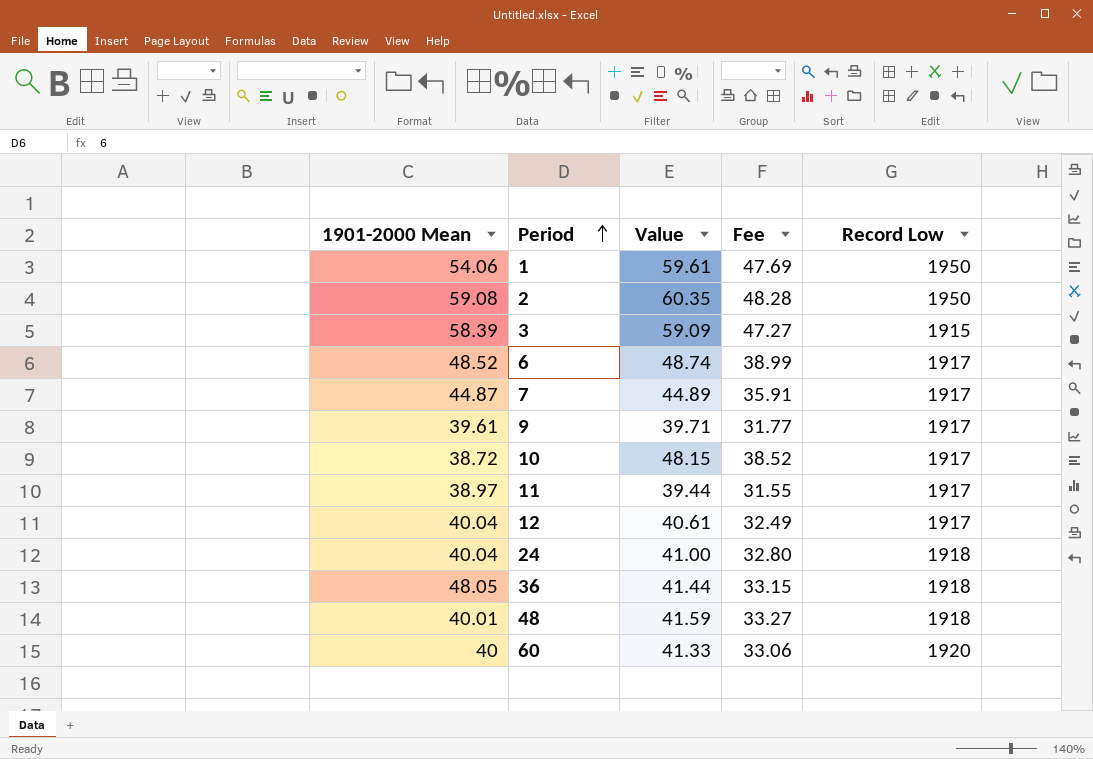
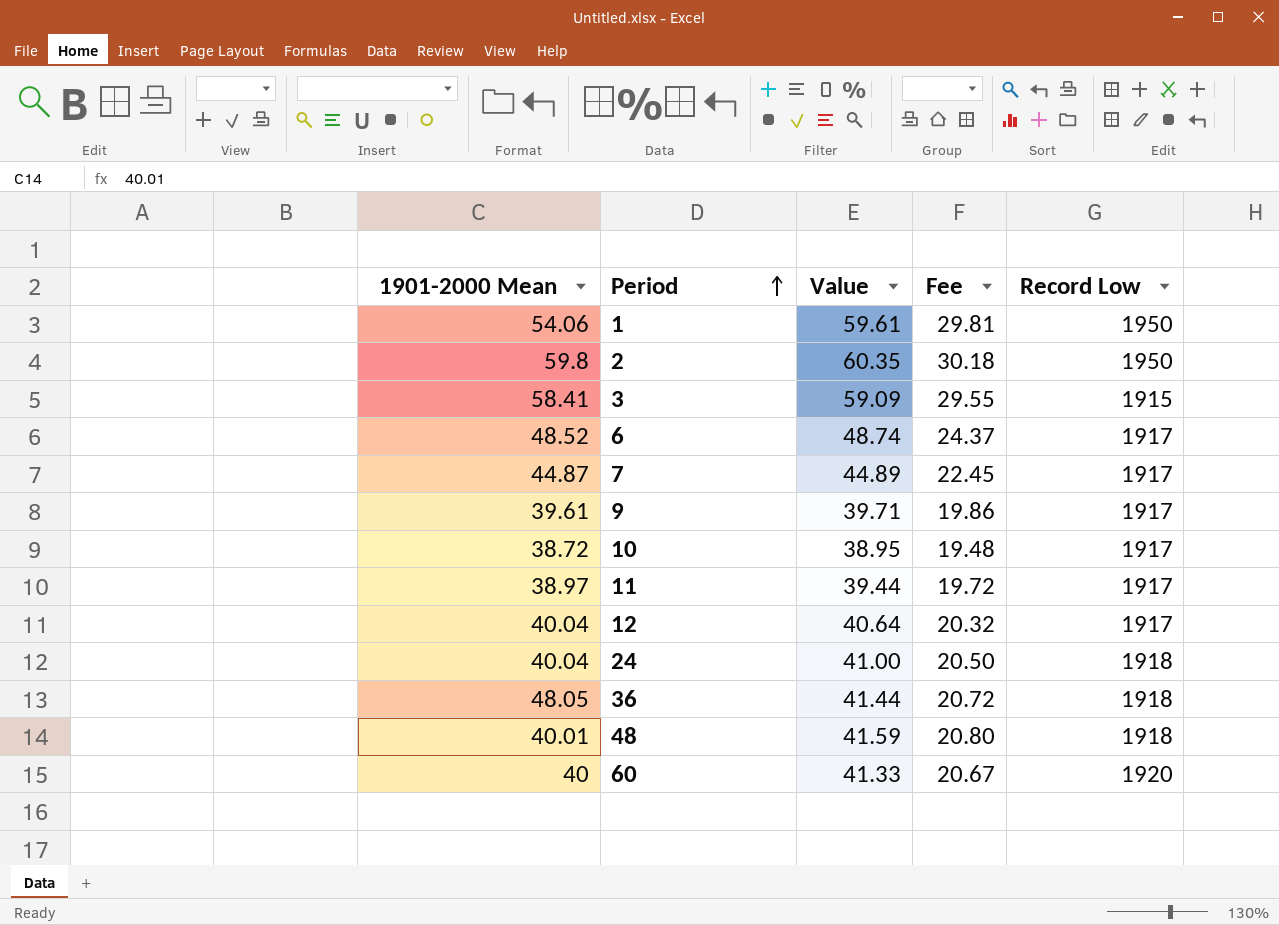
column Fee | formula: [Value] * 0.8 -> [Value] * 0.5
2 | 1901-2000 Mean: 59.08 -> 59.8
3 | 1901-2000 Mean: 58.39 -> 58.41
10 | Value: 48.15 -> 38.95
12 | Value: 40.61 -> 40.64

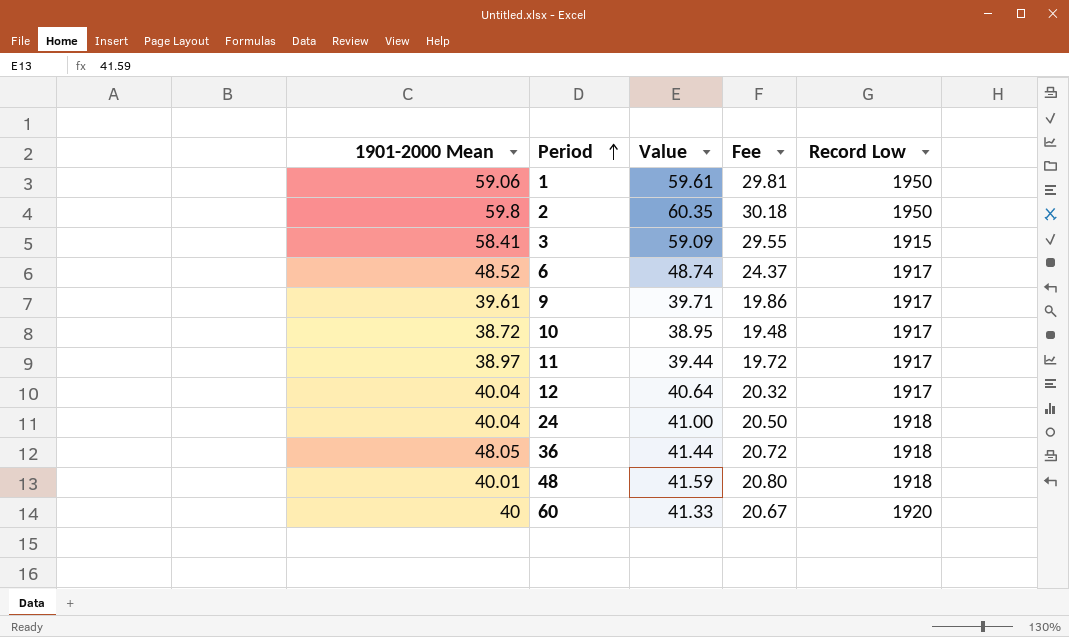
row 7: 44.87 | 44.89 | 22.45 | 1917 -> none
1 | 1901-2000 Mean: 54.06 -> 59.06

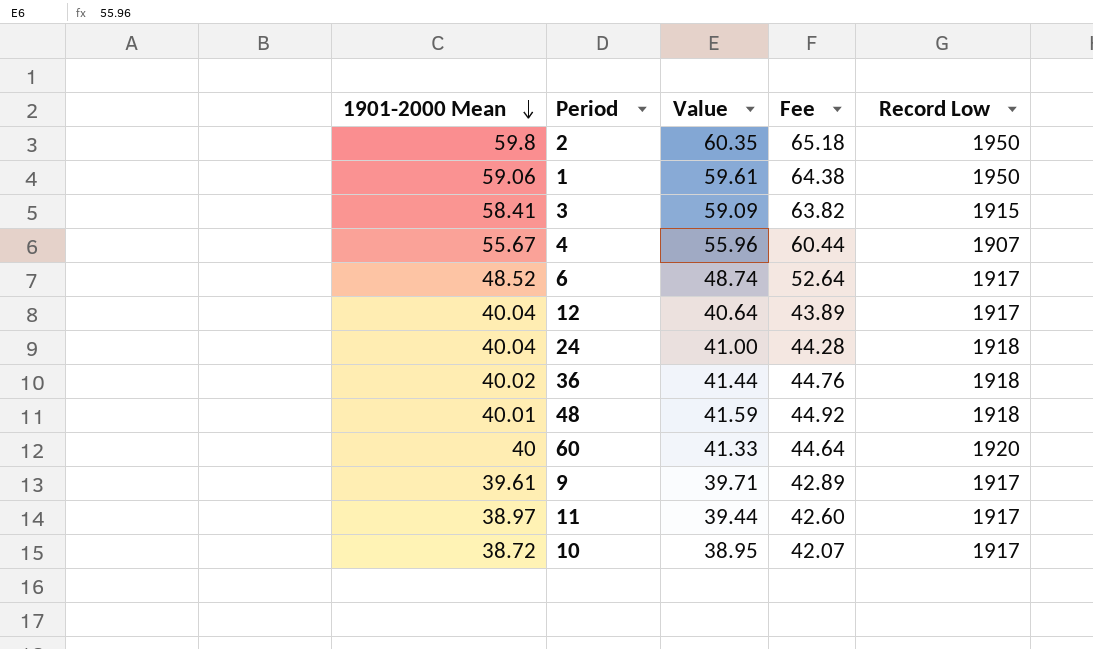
row order: Period ascending -> 1901-2000 Mean descending
column Fee | formula: [Value] * 0.5 -> [Value] * 1.08
row 4: none -> 55.67 | 55.96 | 60.44 | 1907
36 | 1901-2000 Mean: 48.05 -> 40.02

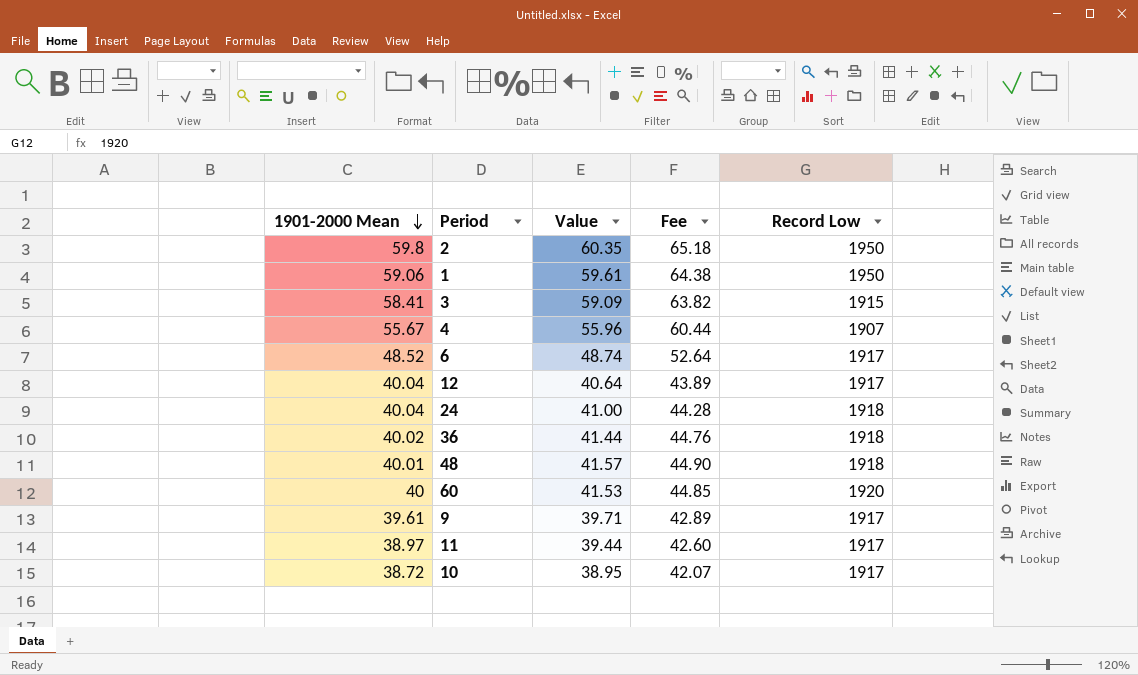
48 | Value: 41.59 -> 41.57
48 | Fee: 44.92 -> 44.90
60 | Value: 41.33 -> 41.53
60 | Fee: 44.64 -> 44.85

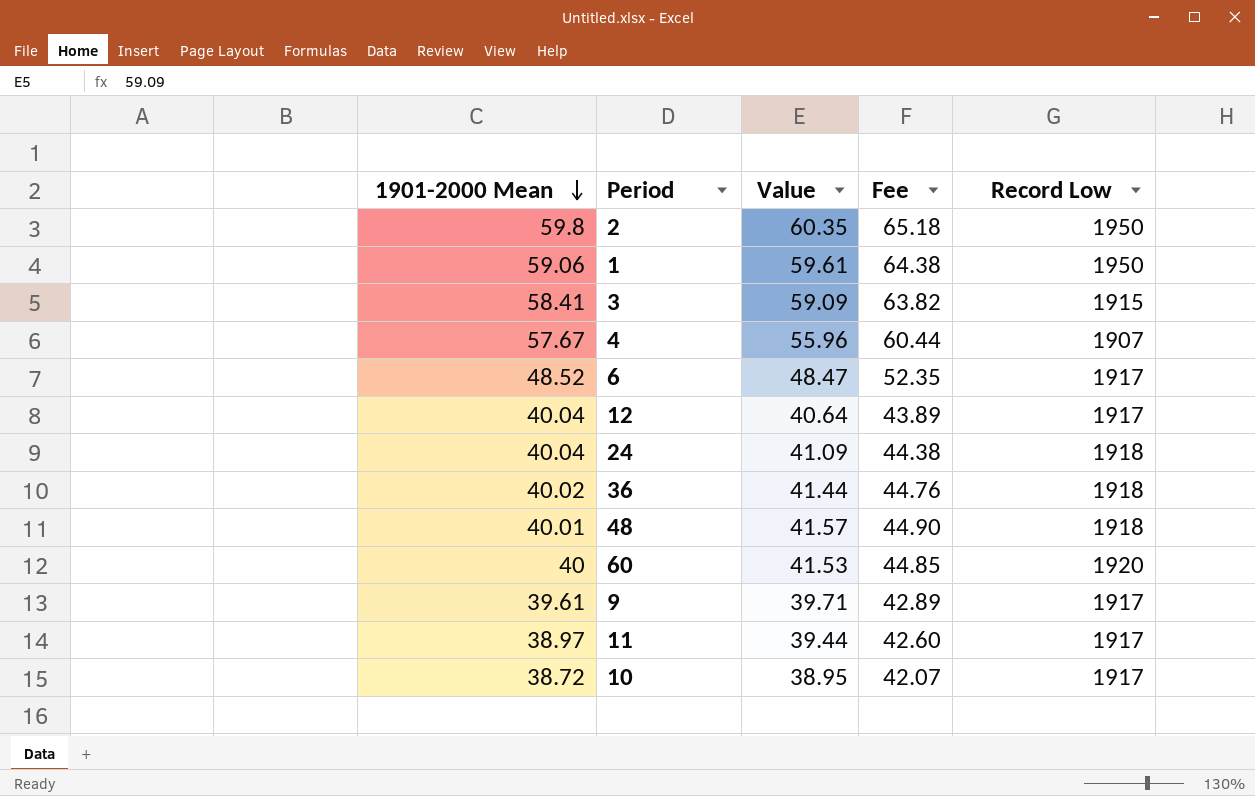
4 | 1901-2000 Mean: 55.67 -> 57.67
6 | Value: 48.74 -> 48.47
6 | Fee: 52.64 -> 52.35
24 | Value: 41.00 -> 41.09
24 | Fee: 44.28 -> 44.38

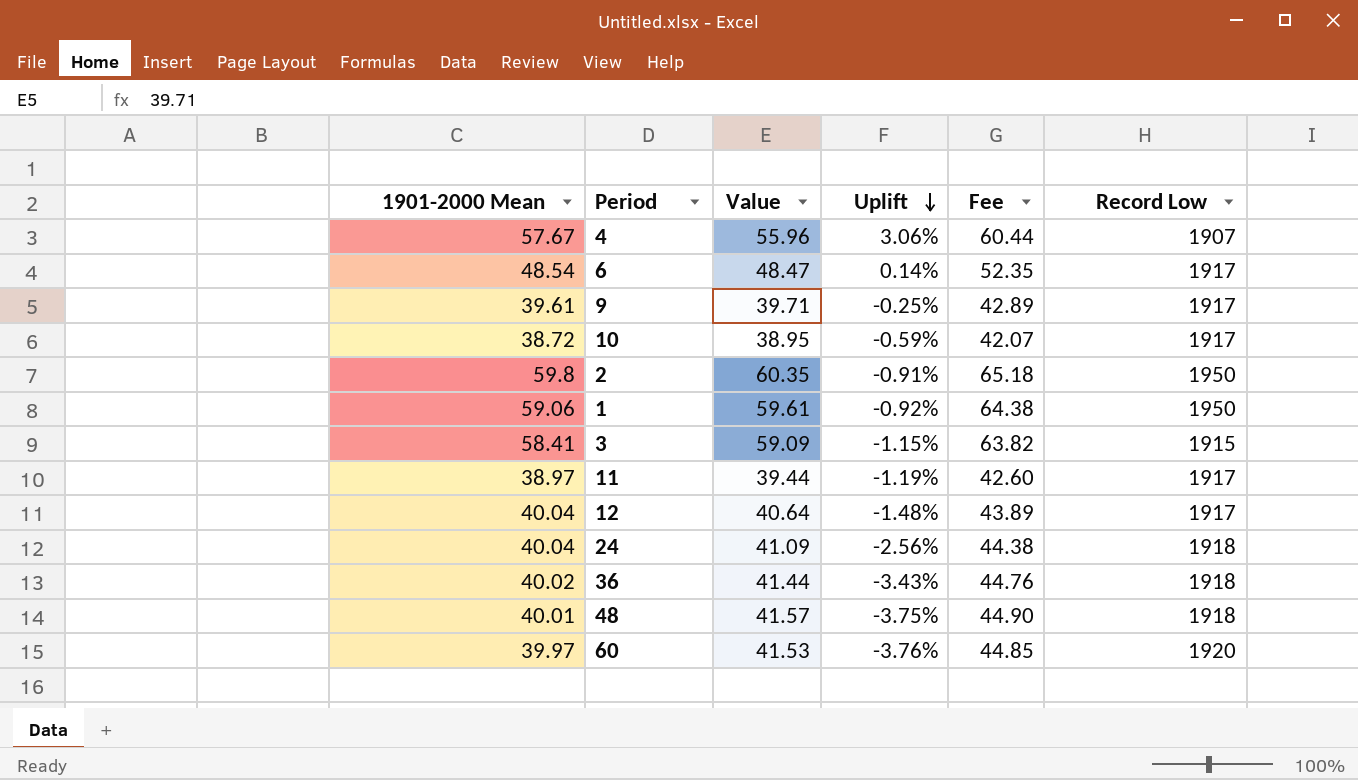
row order: 1901-2000 Mean descending -> Uplift descending
column Uplift | formula: none -> ([1901-2000 Mean] - [Value]) / [Value]
6 | 1901-2000 Mean: 48.52 -> 48.54
60 | 1901-2000 Mean: 40 -> 39.97

